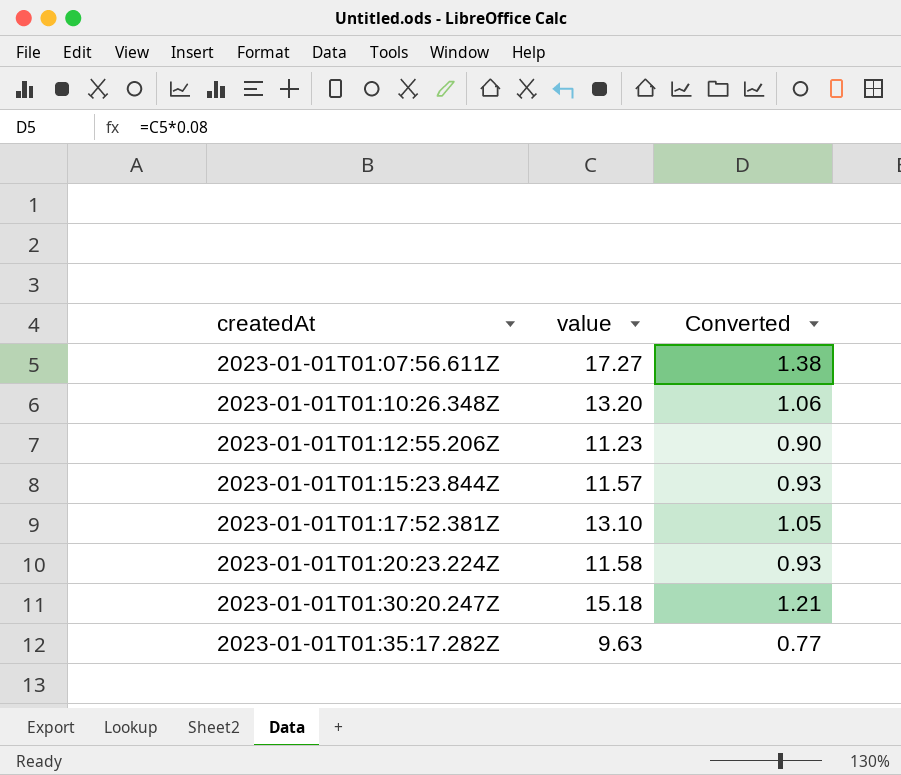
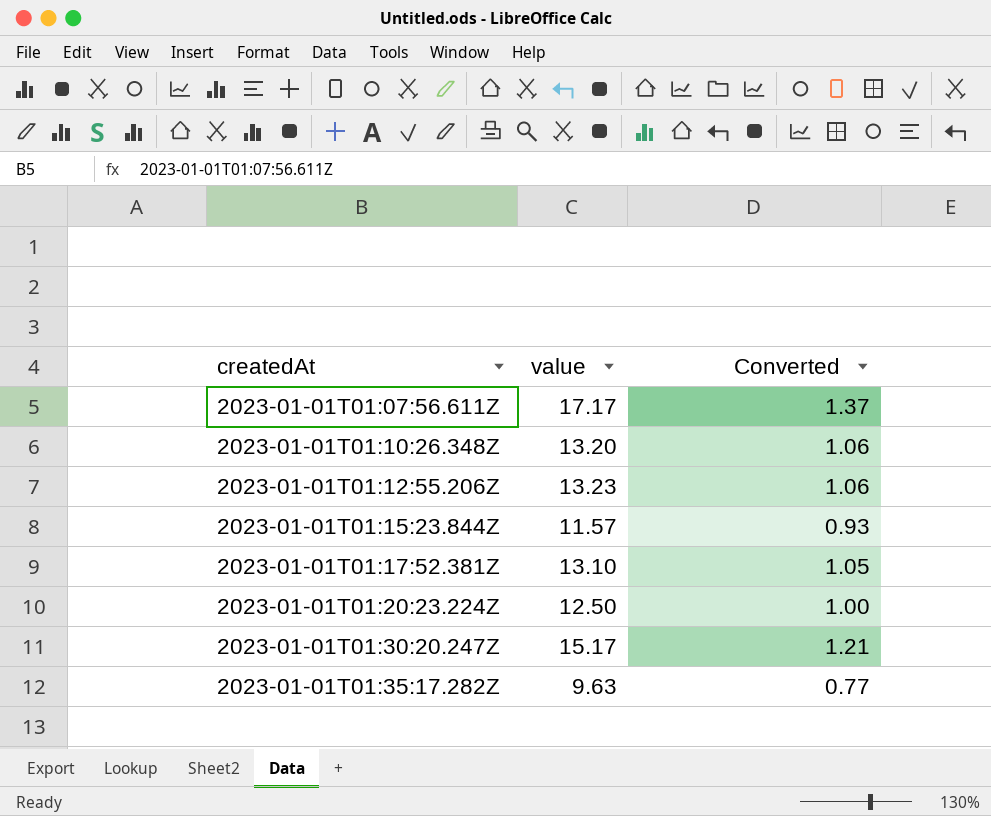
2023-01-01T01:07:56.611Z | value: 17.27 -> 17.17
2023-01-01T01:07:56.611Z | Converted: 1.38 -> 1.37
2023-01-01T01:12:55.206Z | value: 11.23 -> 13.23
2023-01-01T01:12:55.206Z | Converted: 0.90 -> 1.06
2023-01-01T01:20:23.224Z | value: 11.58 -> 12.50
2023-01-01T01:20:23.224Z | Converted: 0.93 -> 1.00
2023-01-01T01:30:20.247Z | value: 15.18 -> 15.17

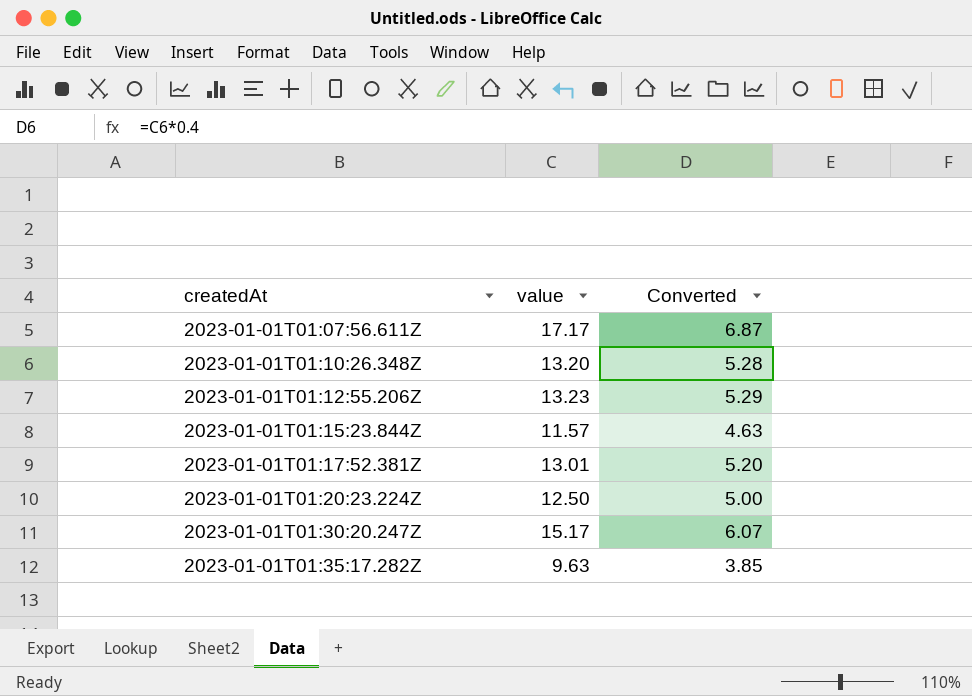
column Converted | formula: [value] * 0.08 -> [value] * 0.4
2023-01-01T01:17:52.381Z | value: 13.10 -> 13.01

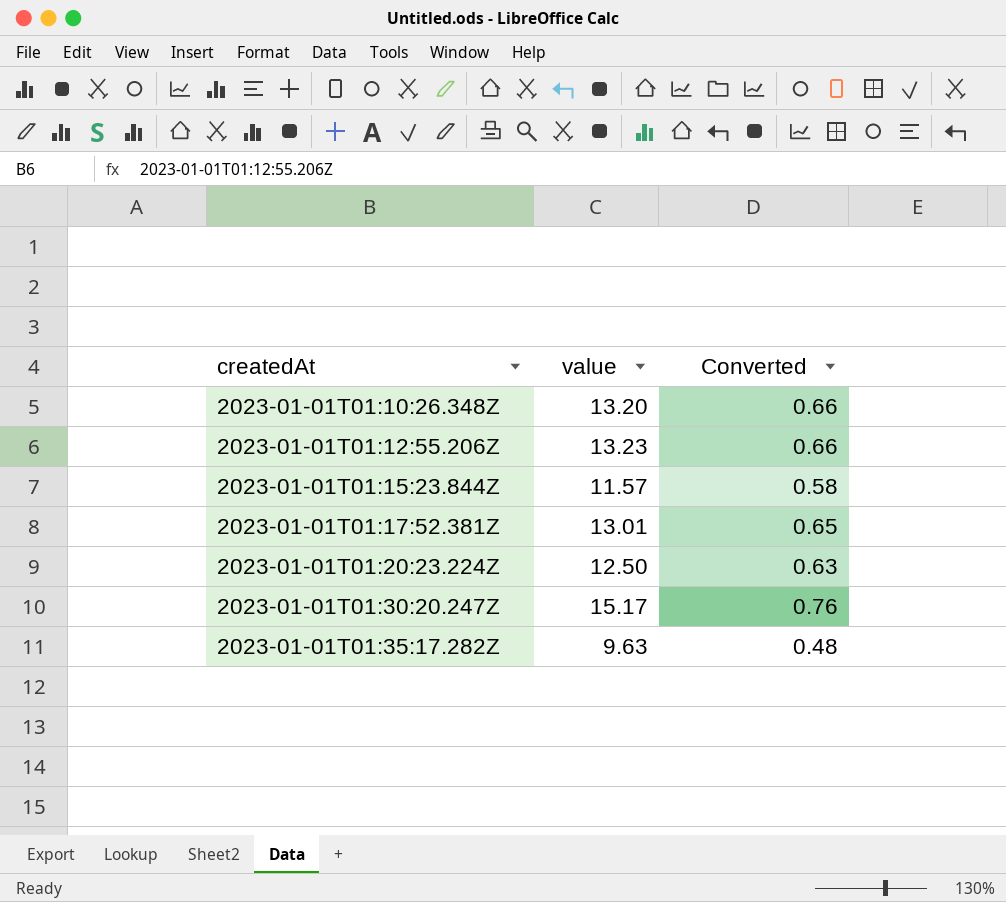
column Converted | formula: [value] * 0.4 -> [value] * 0.05
row 2023-01-01T01:07:56.611Z: 17.17 | 6.87 -> none

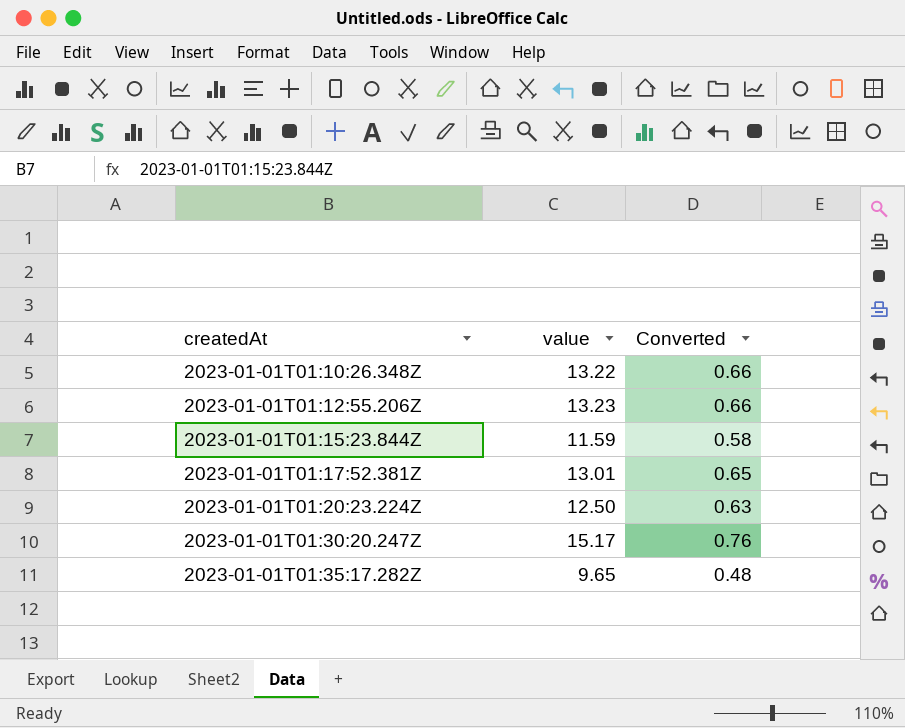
2023-01-01T01:10:26.348Z | value: 13.20 -> 13.22
2023-01-01T01:15:23.844Z | value: 11.57 -> 11.59
2023-01-01T01:35:17.282Z | value: 9.63 -> 9.65

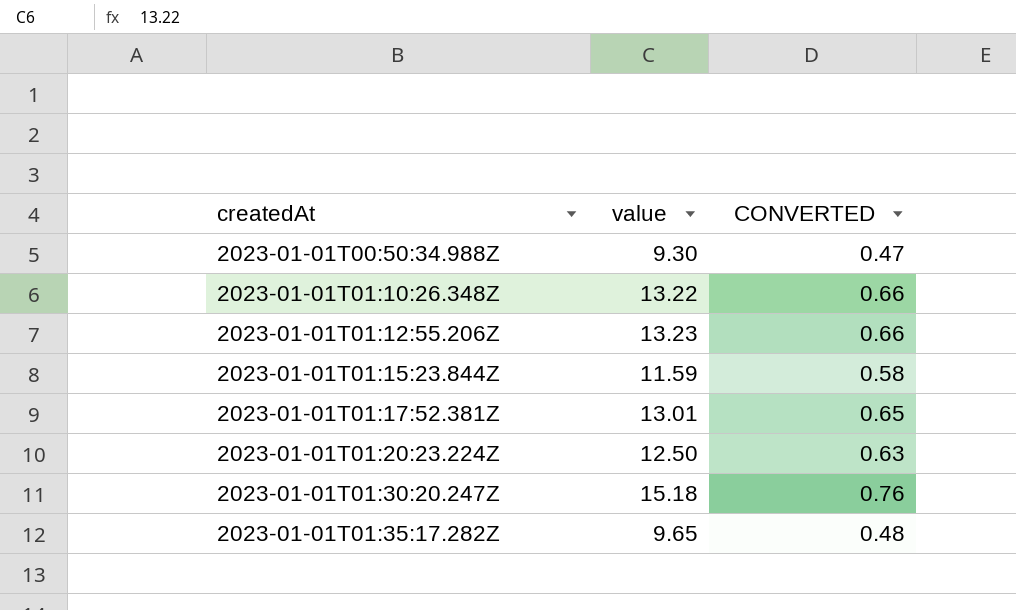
column name: Converted -> CONVERTED
row 2023-01-01T00:50:34.988Z: none -> 9.30 | 0.47
2023-01-01T01:30:20.247Z | value: 15.17 -> 15.18

